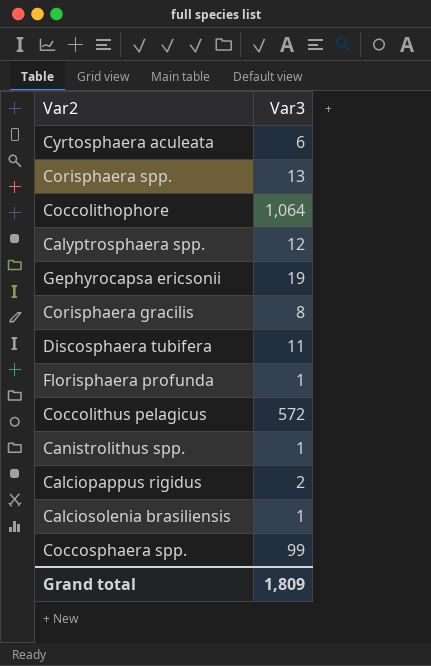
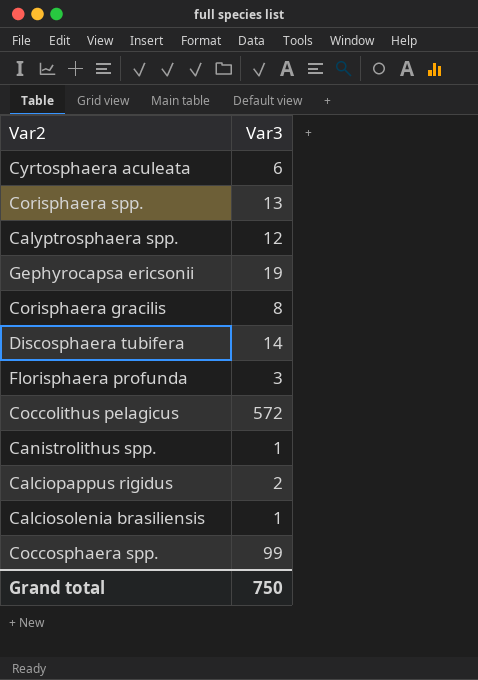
row Coccolithophore: 1,064 -> none
Discosphaera tubifera | Var3: 11 -> 14
Florisphaera profunda | Var3: 1 -> 3
Grand total | Var3: 1,809 -> 750

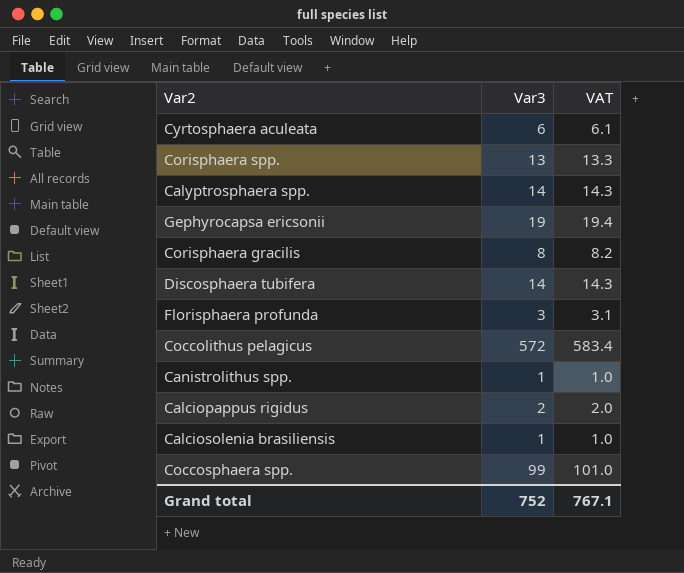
column VAT | formula: none -> [Var3] * 1.02
Calyptrosphaera spp. | Var3: 12 -> 14
Grand total | Var3: 750 -> 752

